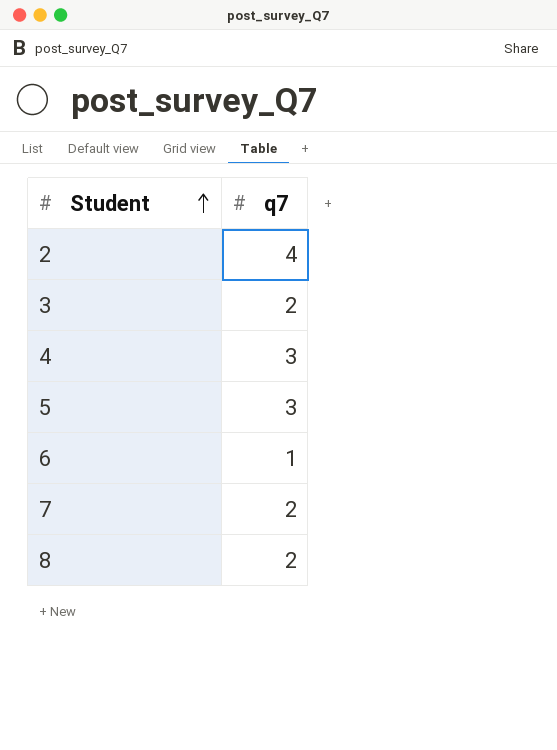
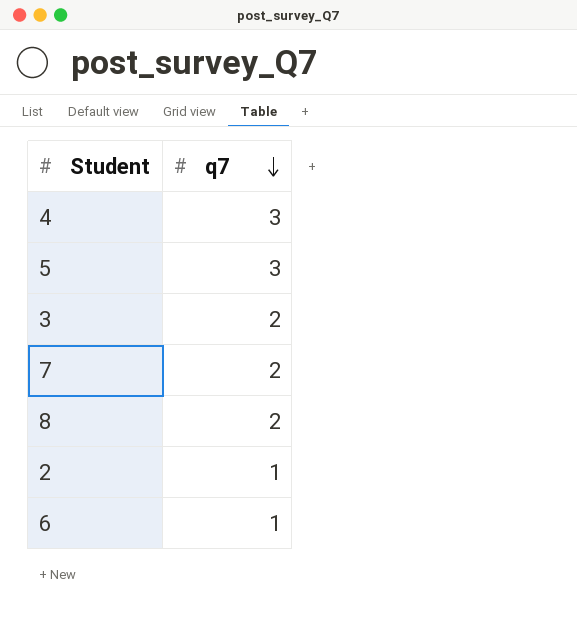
row order: Student ascending -> q7 descending
2 | q7: 4 -> 1

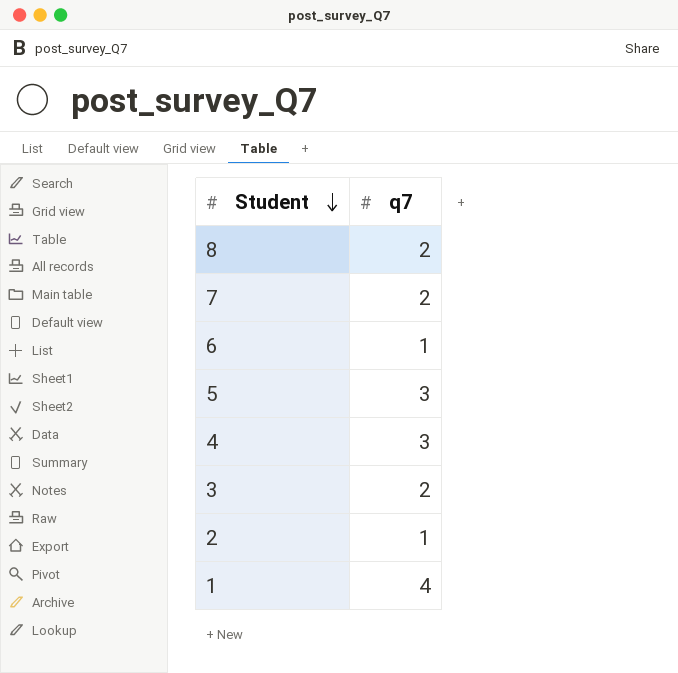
row order: q7 descending -> Student descending
row 1: none -> 4

